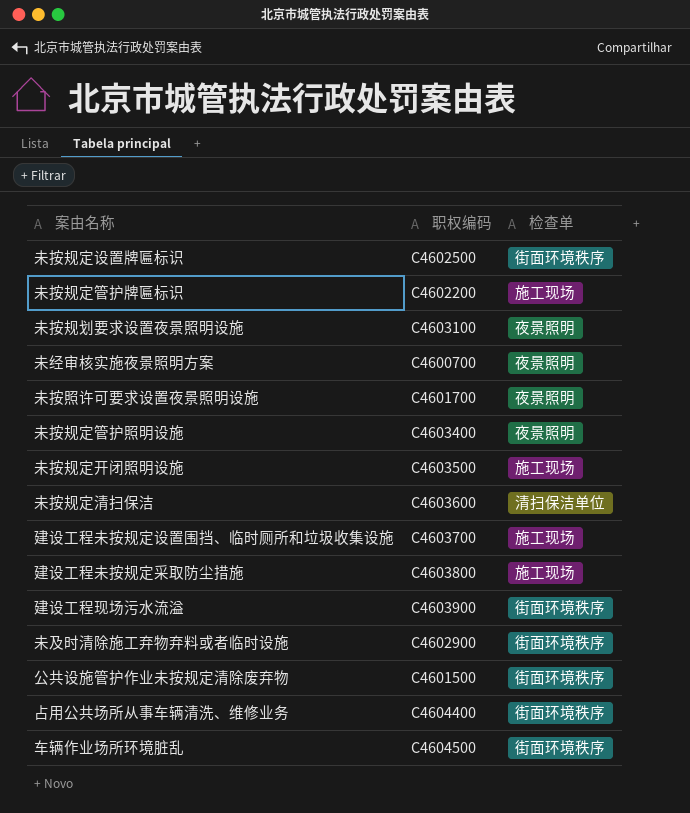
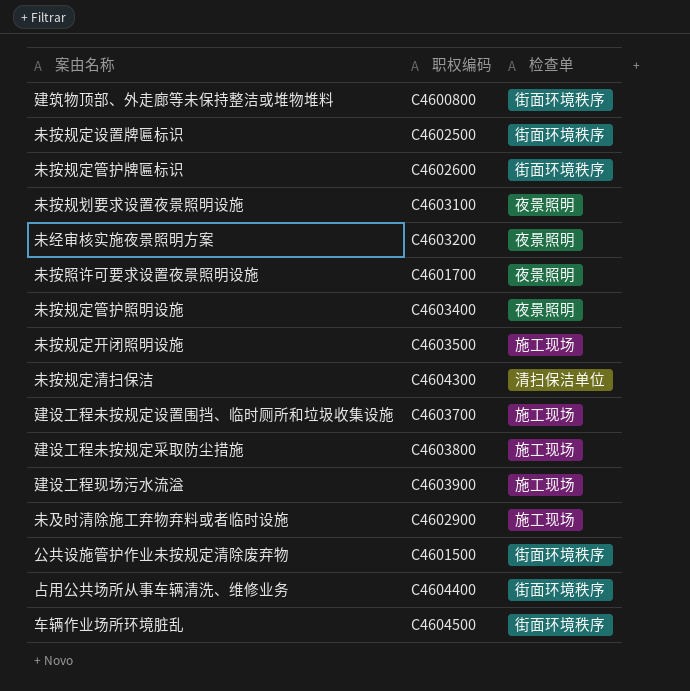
row 建筑物顶部、外走廊等未保持整洁或堆物堆料: none -> C4600800 | 街面环境秩序
未按规定管护牌匾标识 | 职权编码: C4602200 -> C4602600
未按规定管护牌匾标识 | 检查单: 施工现场 -> 街面环境秩序
未经审核实施夜景照明方案 | 职权编码: C4600700 -> C4603200
未按规定清扫保洁 | 职权编码: C4603600 -> C4604300
建设工程现场污水流溢 | 检查单: 街面环境秩序 -> 施工现场
未及时清除施工弃物弃料或者临时设施 | 检查单: 街面环境秩序 -> 施工现场

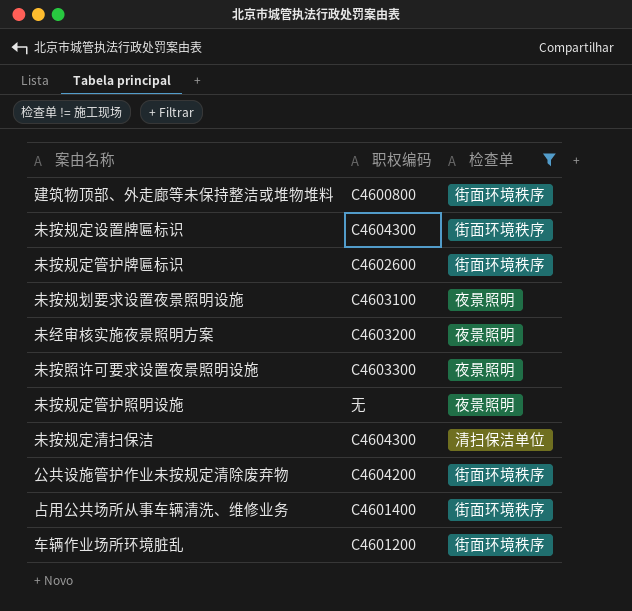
filter: none -> 检查单 != 施工现场
未按规定设置牌匾标识 | 职权编码: C4602500 -> C4604300
未按照许可要求设置夜景照明设施 | 职权编码: C4601700 -> C4603300
未按规定管护照明设施 | 职权编码: C4603400 -> 无
公共设施管护作业未按规定清除废弃物 | 职权编码: C4601500 -> C4604200
占用公共场所从事车辆清洗、维修业务 | 职权编码: C4604400 -> C4601400
车辆作业场所环境脏乱 | 职权编码: C4604500 -> C4601200

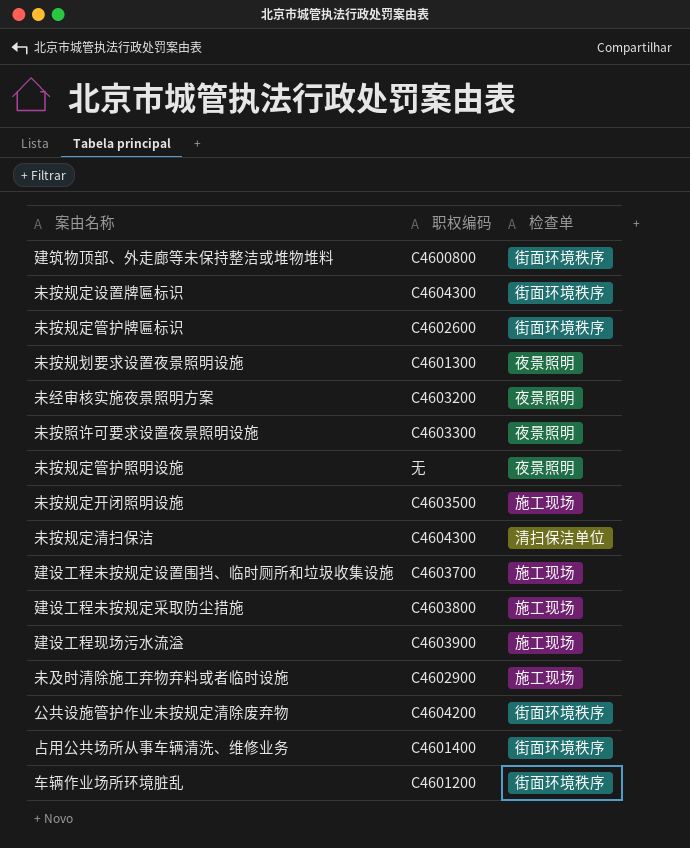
filter: 检查单 != 施工现场 -> none
未按规划要求设置夜景照明设施 | 职权编码: C4603100 -> C4601300

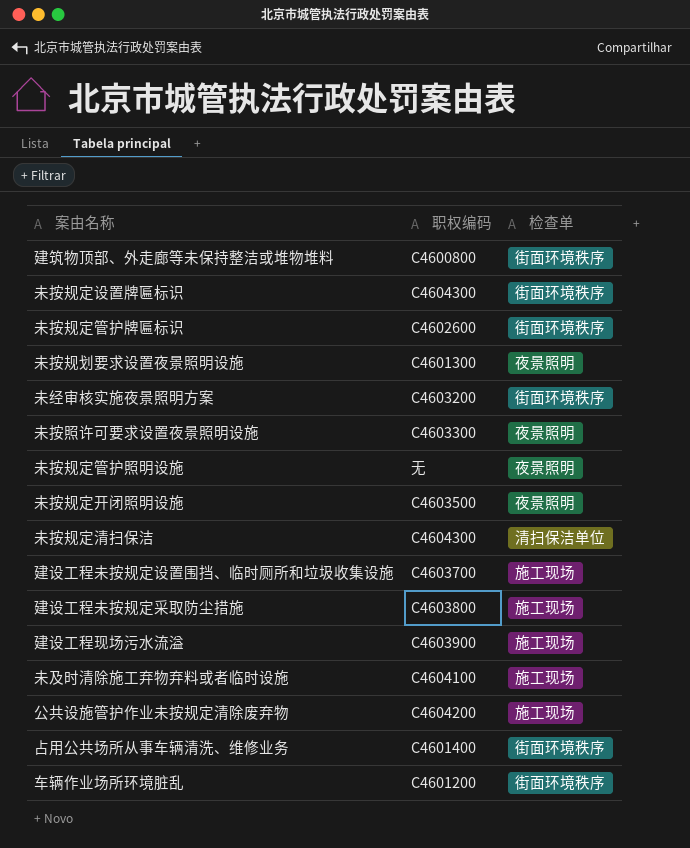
未经审核实施夜景照明方案 | 检查单: 夜景照明 -> 街面环境秩序
未按规定开闭照明设施 | 检查单: 施工现场 -> 夜景照明
未及时清除施工弃物弃料或者临时设施 | 职权编码: C4602900 -> C4604100
公共设施管护作业未按规定清除废弃物 | 检查单: 街面环境秩序 -> 施工现场

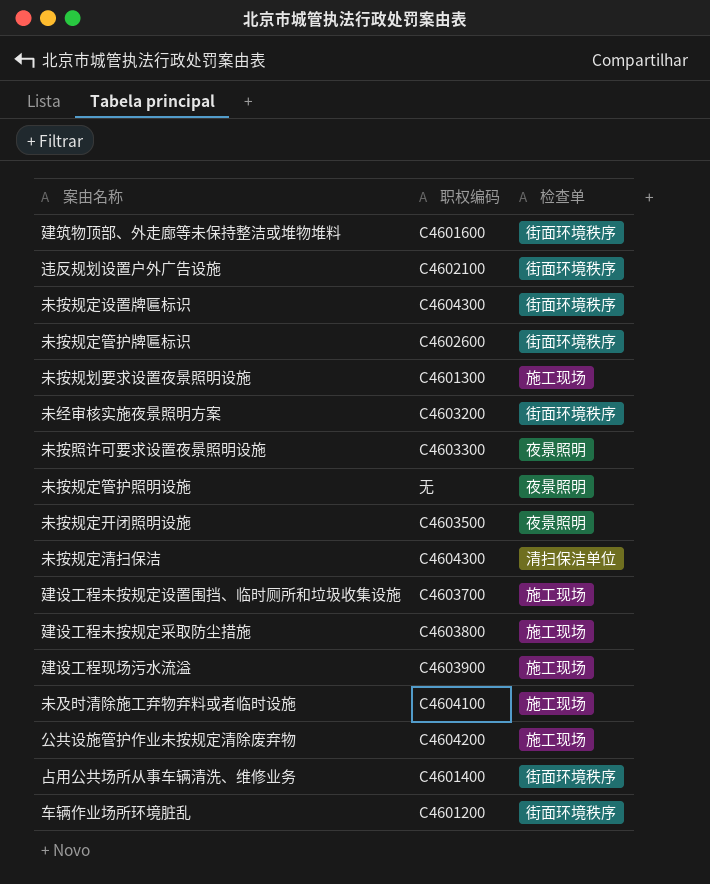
建筑物顶部、外走廊等未保持整洁或堆物堆料 | 职权编码: C4600800 -> C4601600
row 违反规划设置户外广告设施: none -> C4602100 | 街面环境秩序
未按规划要求设置夜景照明设施 | 检查单: 夜景照明 -> 施工现场

